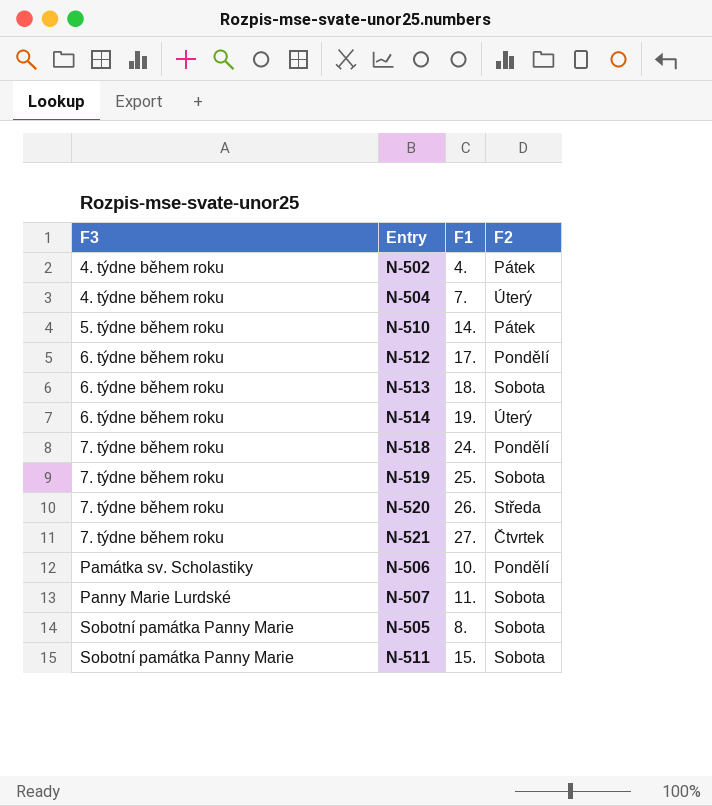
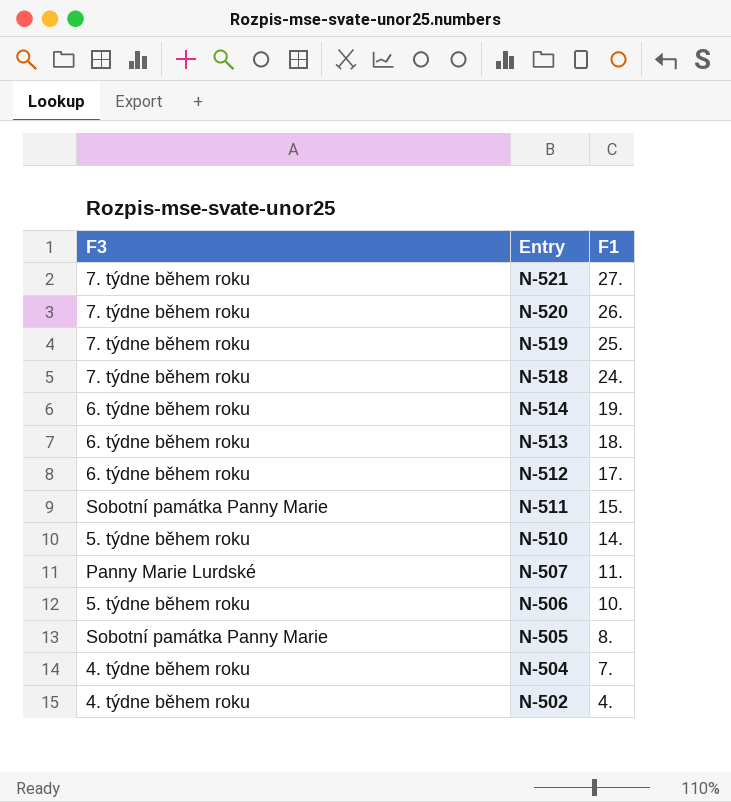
row order: F3 ascending -> Entry descending
column F2 | position: 4 -> none
N-506 | F3: Památka sv. Scholastiky -> 5. týdne během roku

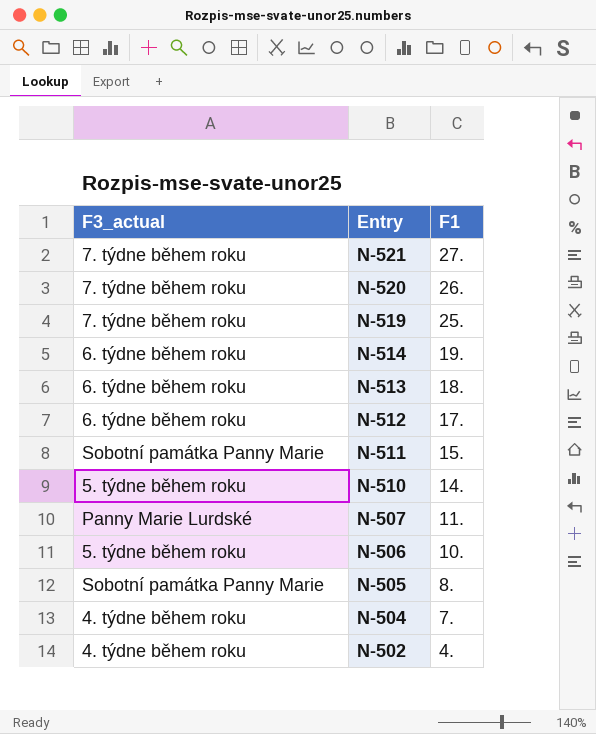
column name: F3 -> F3_actual
row N-518: 7. týdne během roku | 24. -> none

